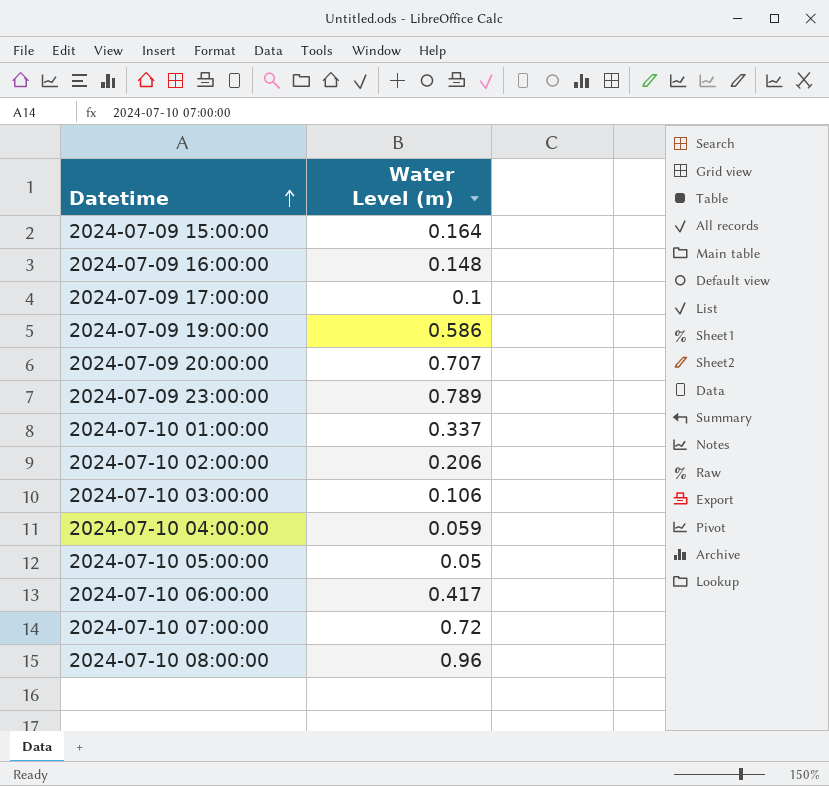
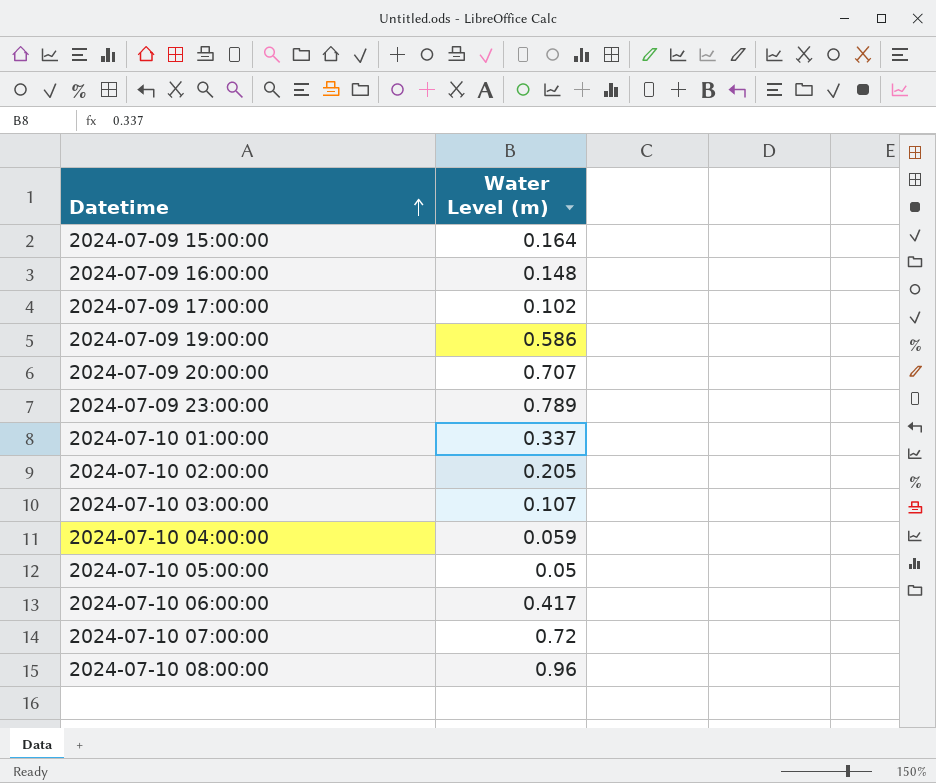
2024-07-09 17:00:00 | Water Level (m): 0.1 -> 0.102
2024-07-10 02:00:00 | Water Level (m): 0.206 -> 0.205
2024-07-10 03:00:00 | Water Level (m): 0.106 -> 0.107

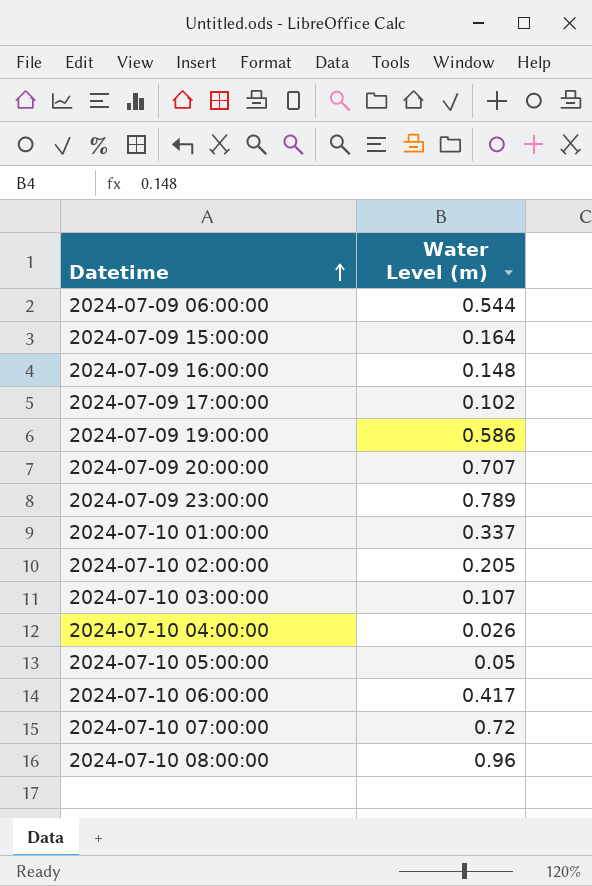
row 2024-07-09 06:00:00: none -> 0.544
2024-07-10 04:00:00 | Water Level (m): 0.059 -> 0.026

